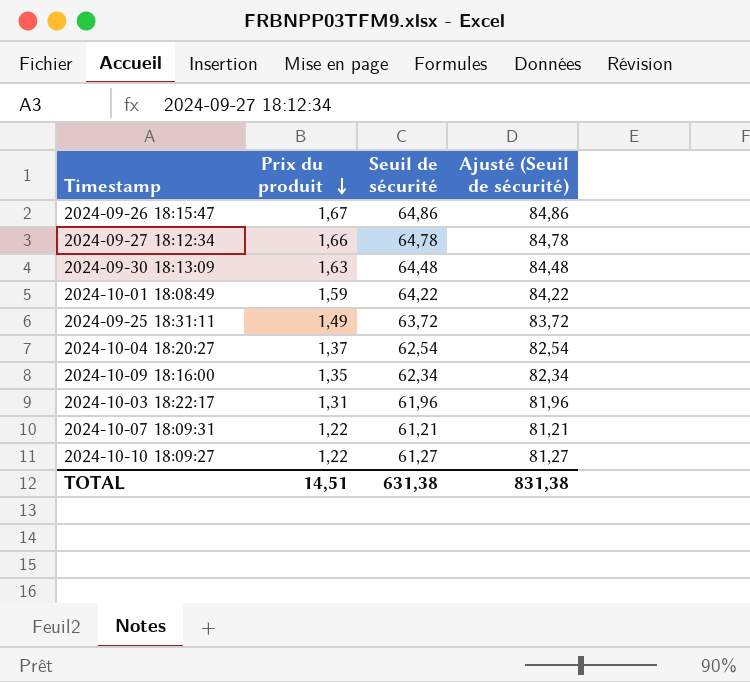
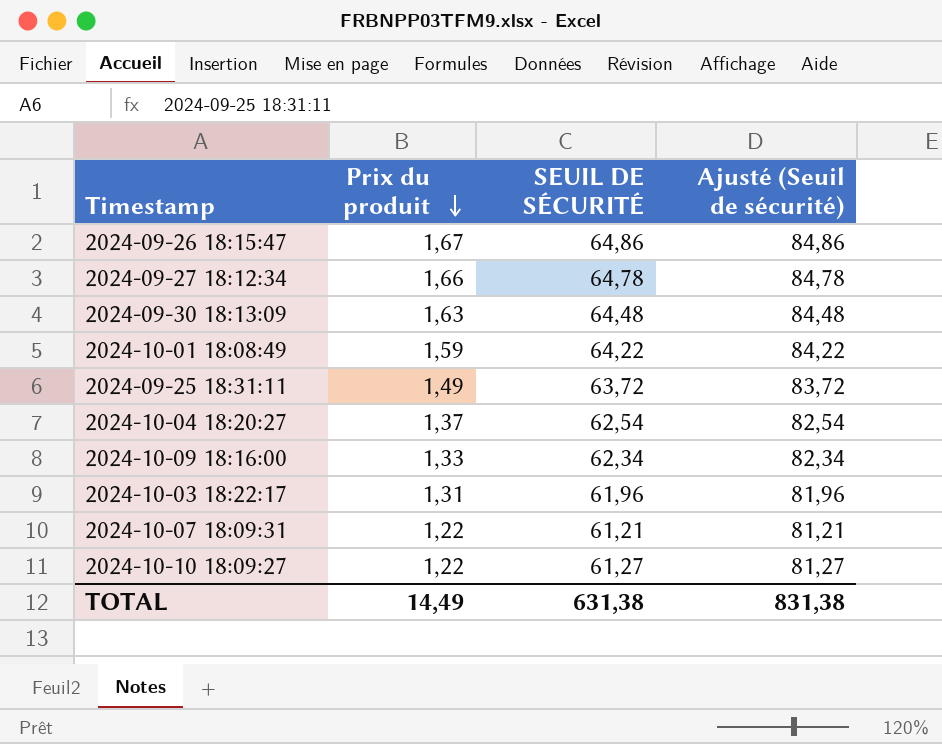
column name: Seuil de sécurité -> SEUIL DE SÉCURITÉ
2024-10-09 18:16:00 | Prix du produit: 1,35 -> 1,33
TOTAL | Prix du produit: 14,51 -> 14,49

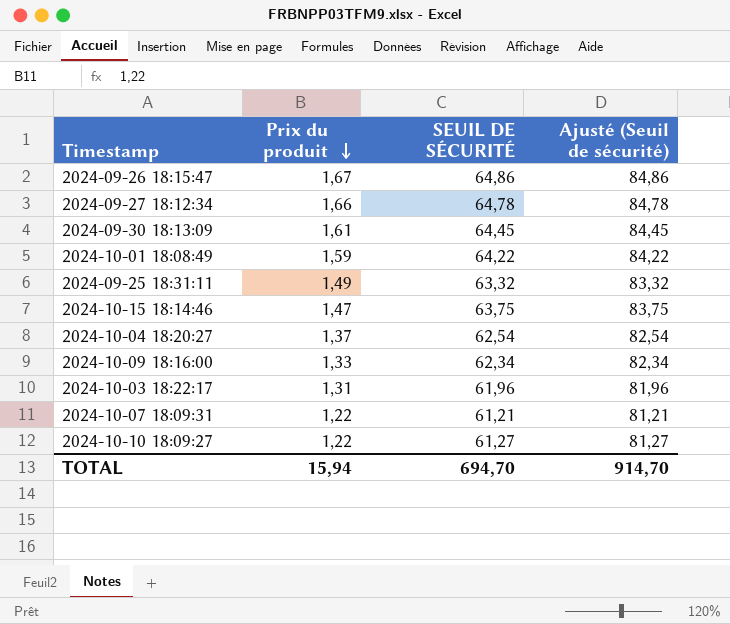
2024-09-30 18:13:09 | Prix du produit: 1,63 -> 1,61
2024-09-30 18:13:09 | SEUIL DE SÉCURITÉ: 64,48 -> 64,45
2024-09-30 18:13:09 | Ajusté (Seuil de sécurité): 84,48 -> 84,45
2024-09-25 18:31:11 | SEUIL DE SÉCURITÉ: 63,72 -> 63,32
2024-09-25 18:31:11 | Ajusté (Seuil de sécurité): 83,72 -> 83,32
row 2024-10-15 18:14:46: none -> 1,47 | 63,75 | 83,75
TOTAL | Prix du produit: 14,49 -> 15,94
TOTAL | SEUIL DE SÉCURITÉ: 631,38 -> 694,70
TOTAL | Ajusté (Seuil de sécurité): 831,38 -> 914,70

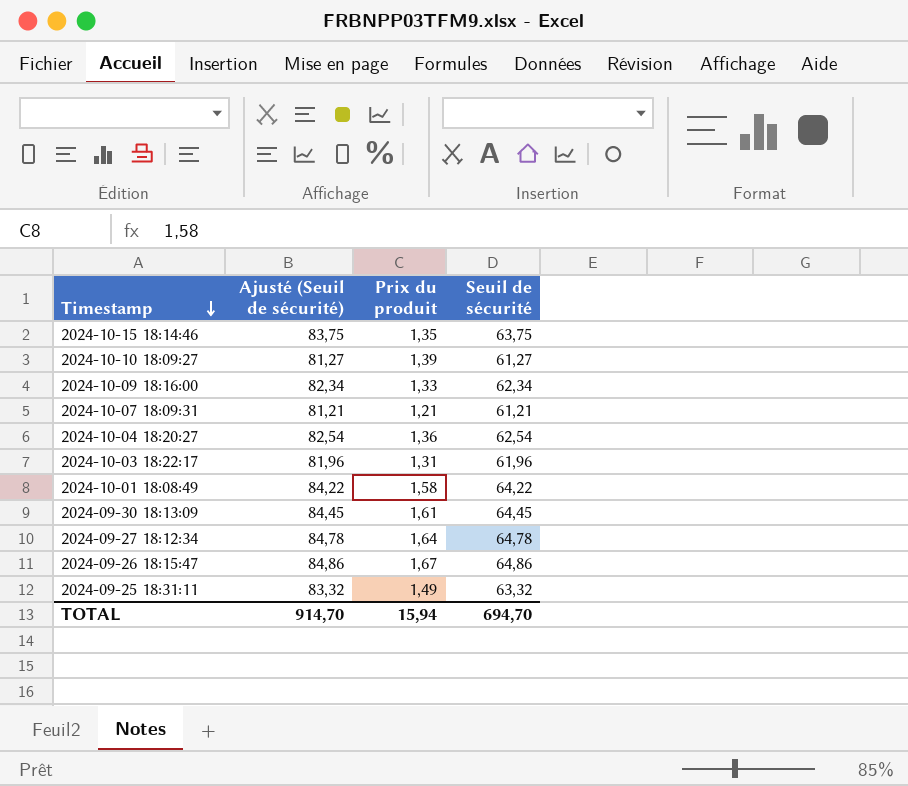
row order: Prix du produit descending -> Timestamp descending
column Ajusté (Seuil de sécurité) | position: 4 -> 2
column name: SEUIL DE SÉCURITÉ -> Seuil de sécurité
2024-10-15 18:14:46 | Prix du produit: 1,47 -> 1,35
2024-10-10 18:09:27 | Prix du produit: 1,22 -> 1,39
2024-10-07 18:09:31 | Prix du produit: 1,22 -> 1,21
2024-10-04 18:20:27 | Prix du produit: 1,37 -> 1,36
2024-10-01 18:08:49 | Prix du produit: 1,59 -> 1,58
2024-09-27 18:12:34 | Prix du produit: 1,66 -> 1,64

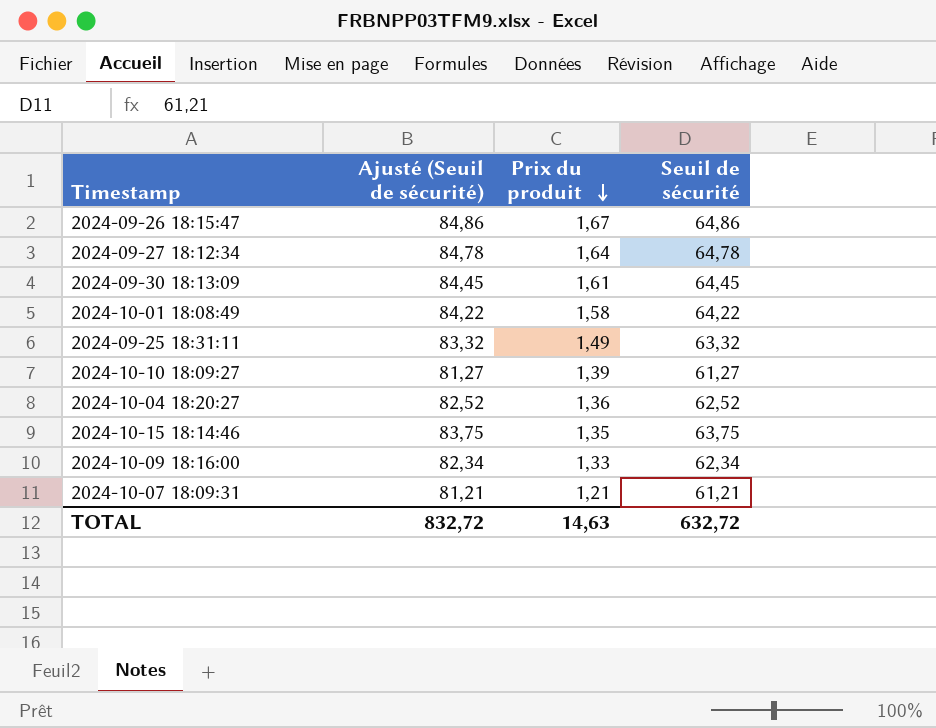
row order: Timestamp descending -> Prix du produit descending
row 2024-10-03 18:22:17: 81,96 | 1,31 | 61,96 -> none
2024-10-04 18:20:27 | Ajusté (Seuil de sécurité): 82,54 -> 82,52
2024-10-04 18:20:27 | Seuil de sécurité: 62,54 -> 62,52
TOTAL | Ajusté (Seuil de sécurité): 914,70 -> 832,72
TOTAL | Prix du produit: 15,94 -> 14,63
TOTAL | Seuil de sécurité: 694,70 -> 632,72

